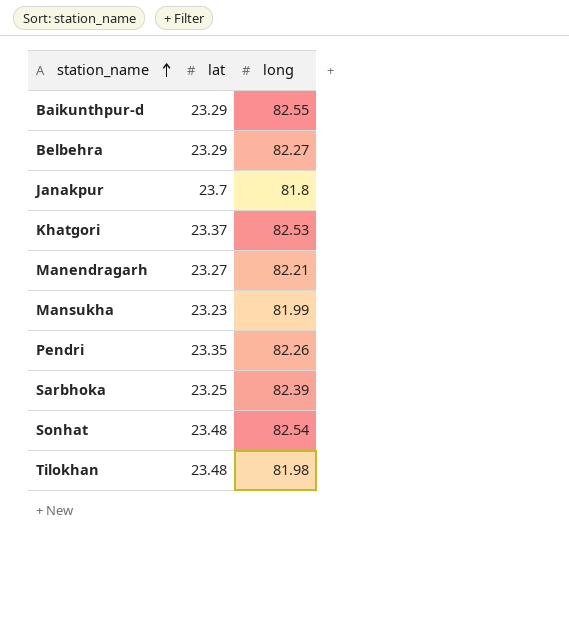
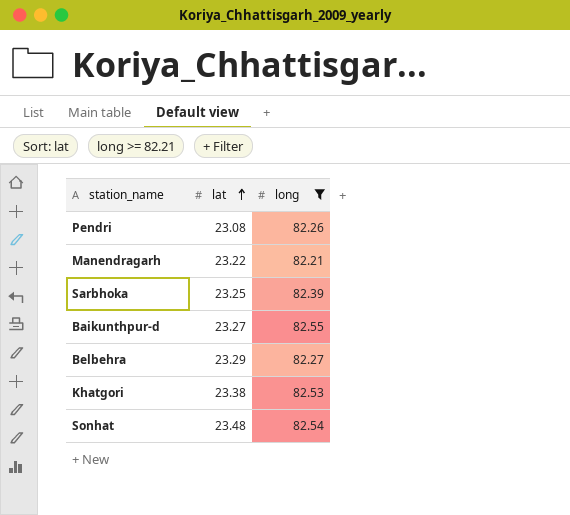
filter: none -> long >= 82.21
row order: station_name ascending -> lat ascending
Pendri | lat: 23.35 -> 23.08
Manendragarh | lat: 23.27 -> 23.22
Baikunthpur-d | lat: 23.29 -> 23.27
Khatgori | lat: 23.37 -> 23.38

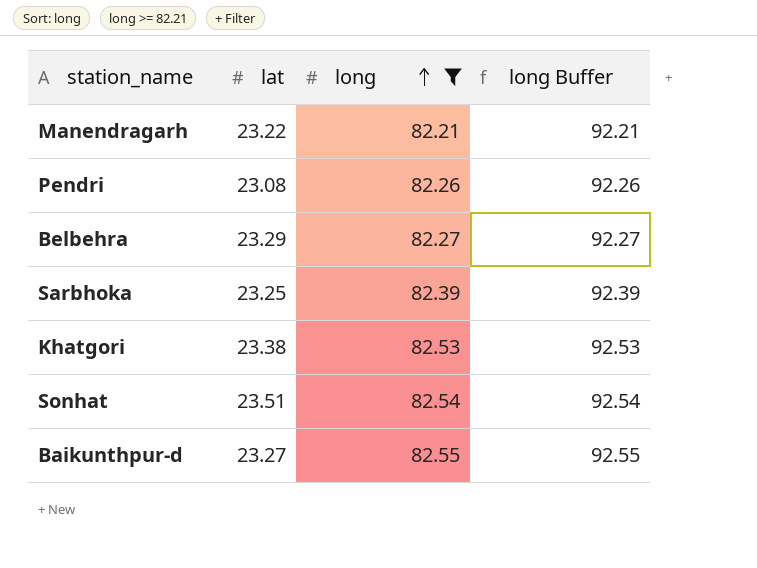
row order: lat ascending -> long ascending
column long Buffer | formula: none -> [long] + 10
Sonhat | lat: 23.48 -> 23.51

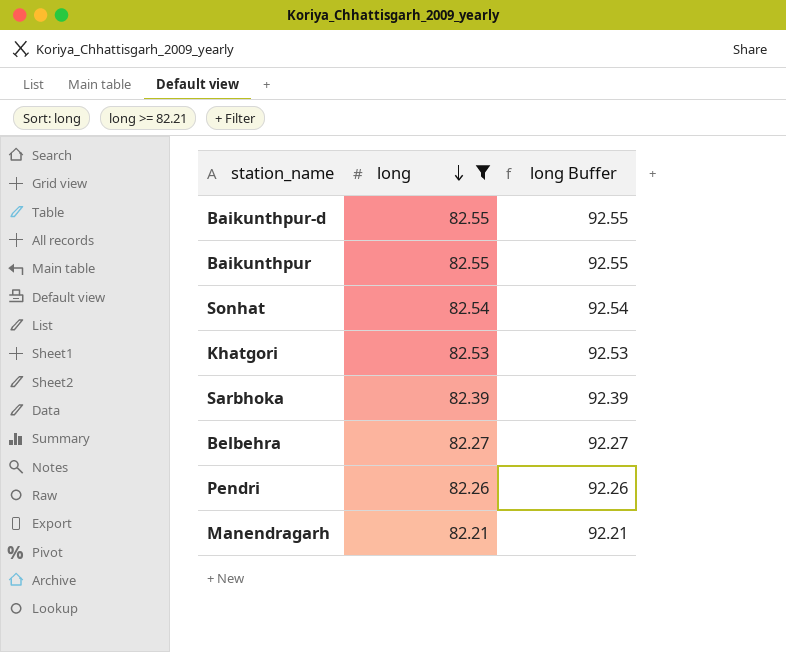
row order: long ascending -> long descending
column lat | position: 2 -> none
row Baikunthpur: none -> 82.55 | 92.55

